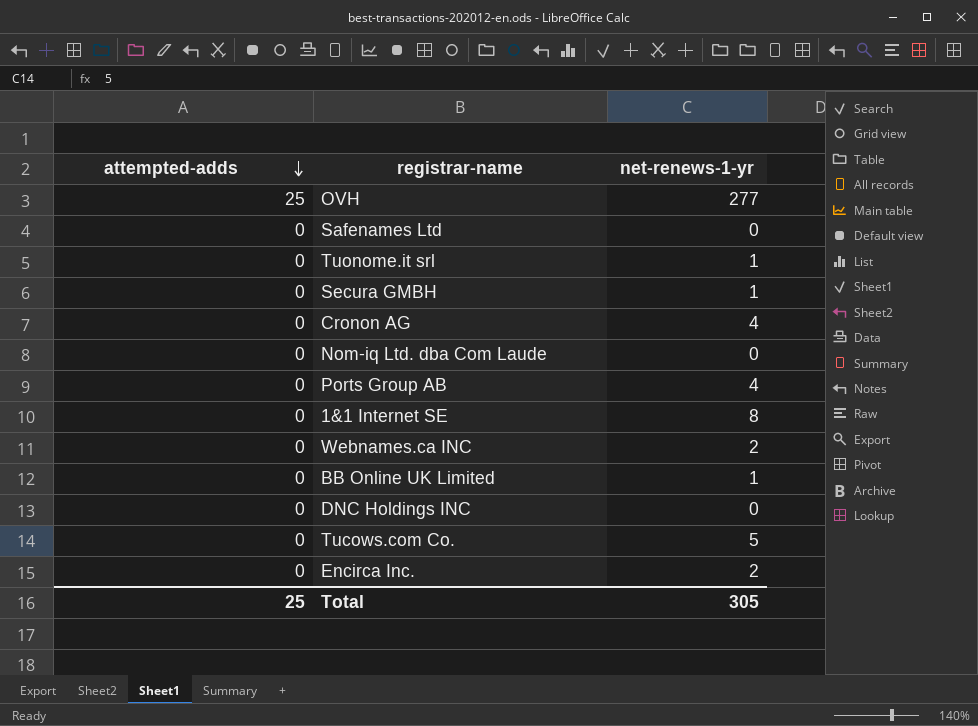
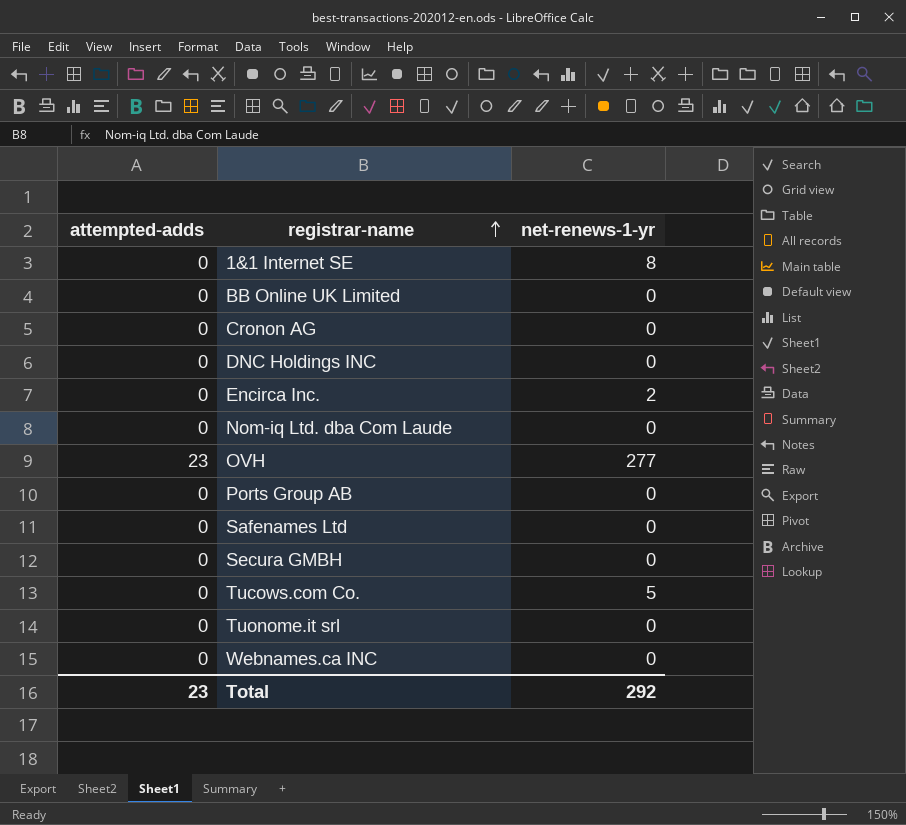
row order: attempted-adds descending -> registrar-name ascending
BB Online UK Limited | net-renews-1-yr: 1 -> 0
Cronon AG | net-renews-1-yr: 4 -> 0
OVH | attempted-adds: 25 -> 23
Ports Group AB | net-renews-1-yr: 4 -> 0
Secura GMBH | net-renews-1-yr: 1 -> 0
Tuonome.it srl | net-renews-1-yr: 1 -> 0
Webnames.ca INC | net-renews-1-yr: 2 -> 0
Total | attempted-adds: 25 -> 23
Total | net-renews-1-yr: 305 -> 292

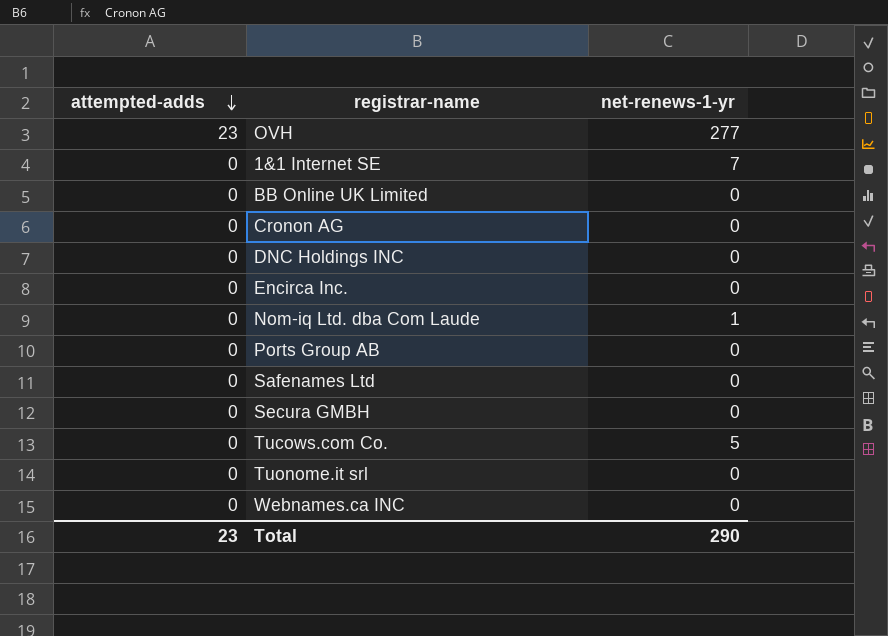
row order: registrar-name ascending -> attempted-adds descending
1&1 Internet SE | net-renews-1-yr: 8 -> 7
Encirca Inc. | net-renews-1-yr: 2 -> 0
Nom-iq Ltd. dba Com Laude | net-renews-1-yr: 0 -> 1
Total | net-renews-1-yr: 292 -> 290

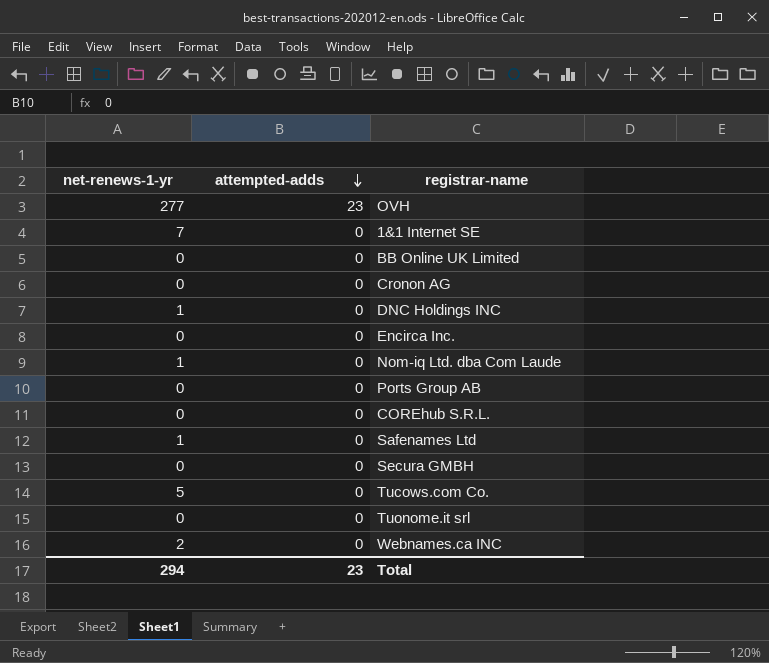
column net-renews-1-yr | position: 3 -> 1
DNC Holdings INC | net-renews-1-yr: 0 -> 1
row COREhub S.R.L.: none -> 0 | 0
Safenames Ltd | net-renews-1-yr: 0 -> 1
Webnames.ca INC | net-renews-1-yr: 0 -> 2
Total | net-renews-1-yr: 290 -> 294

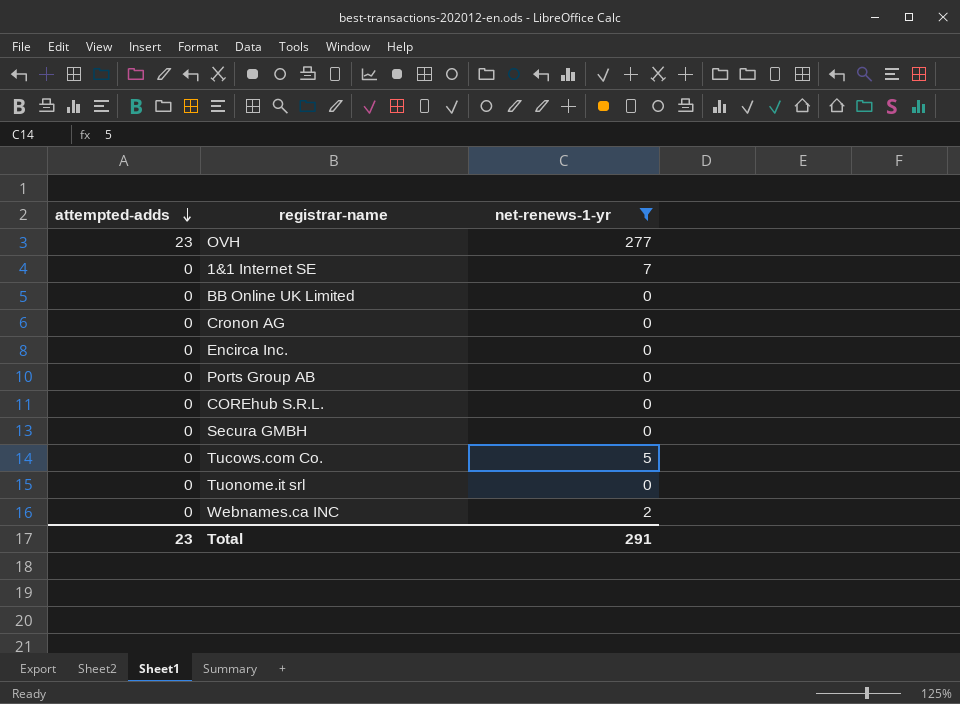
filter: none -> net-renews-1-yr != 1
column net-renews-1-yr | position: 1 -> 3
Total | net-renews-1-yr: 294 -> 291

